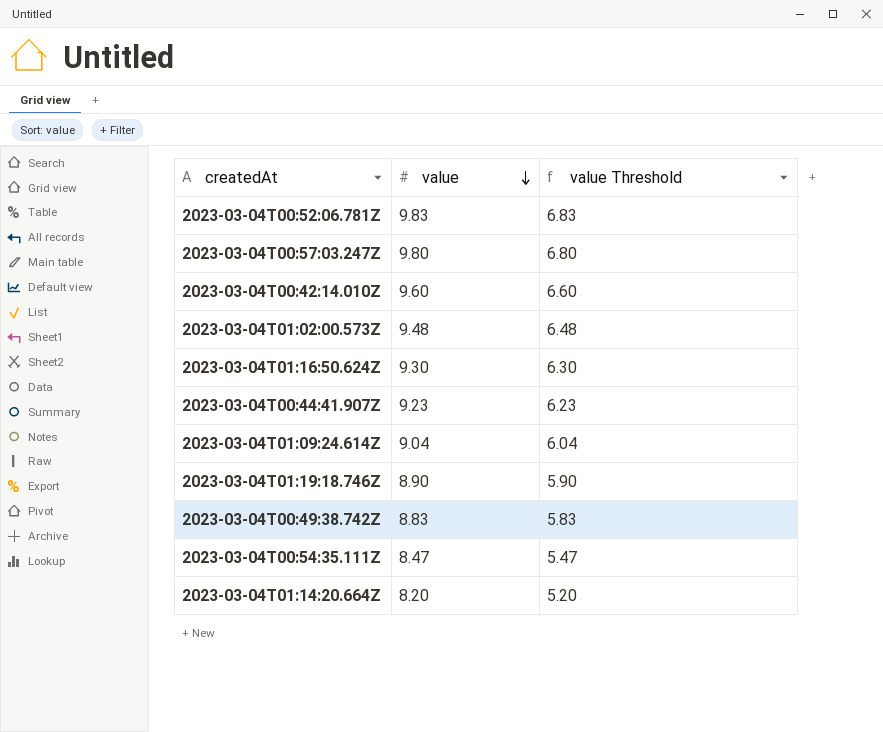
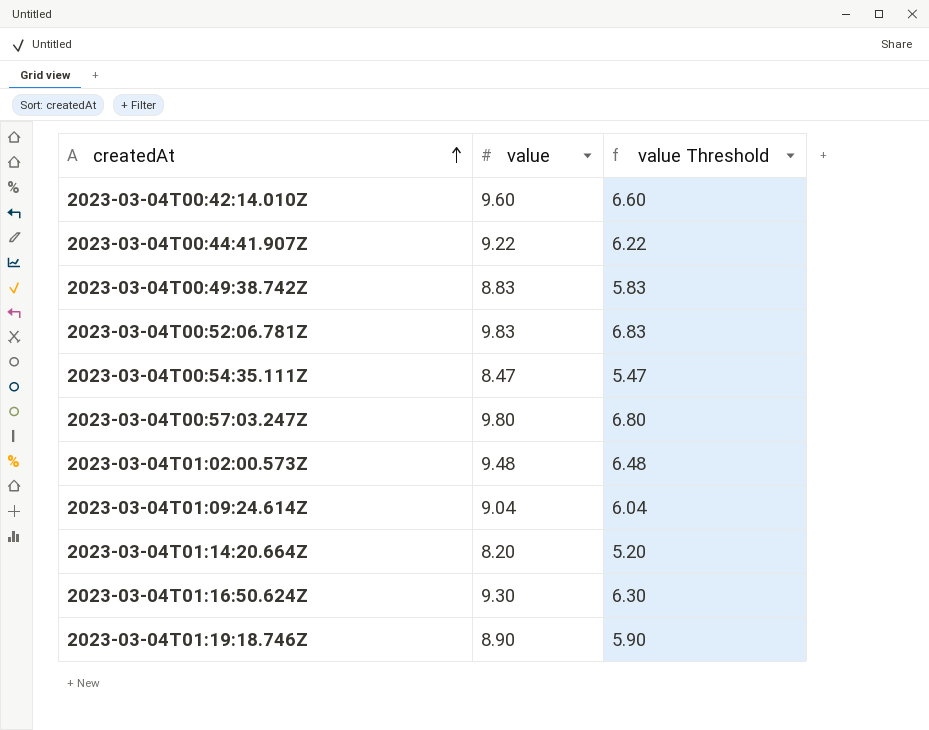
row order: value descending -> createdAt ascending
2023-03-04T00:44:41.907Z | value: 9.23 -> 9.22
2023-03-04T00:44:41.907Z | value Threshold: 6.23 -> 6.22

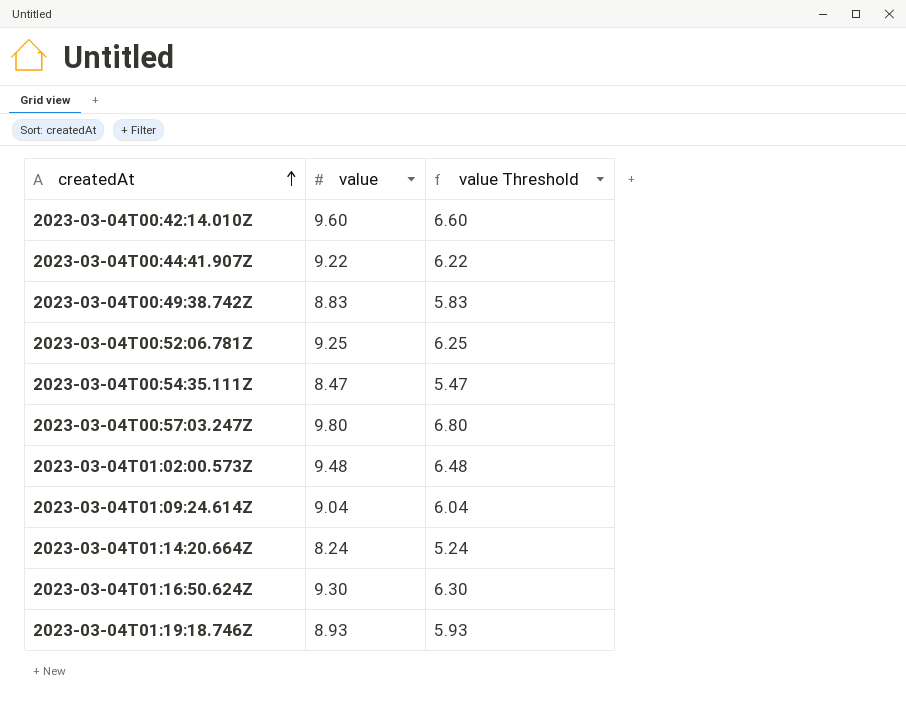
2023-03-04T00:52:06.781Z | value: 9.83 -> 9.25
2023-03-04T00:52:06.781Z | value Threshold: 6.83 -> 6.25
2023-03-04T01:14:20.664Z | value: 8.20 -> 8.24
2023-03-04T01:14:20.664Z | value Threshold: 5.20 -> 5.24
2023-03-04T01:19:18.746Z | value: 8.90 -> 8.93
2023-03-04T01:19:18.746Z | value Threshold: 5.90 -> 5.93

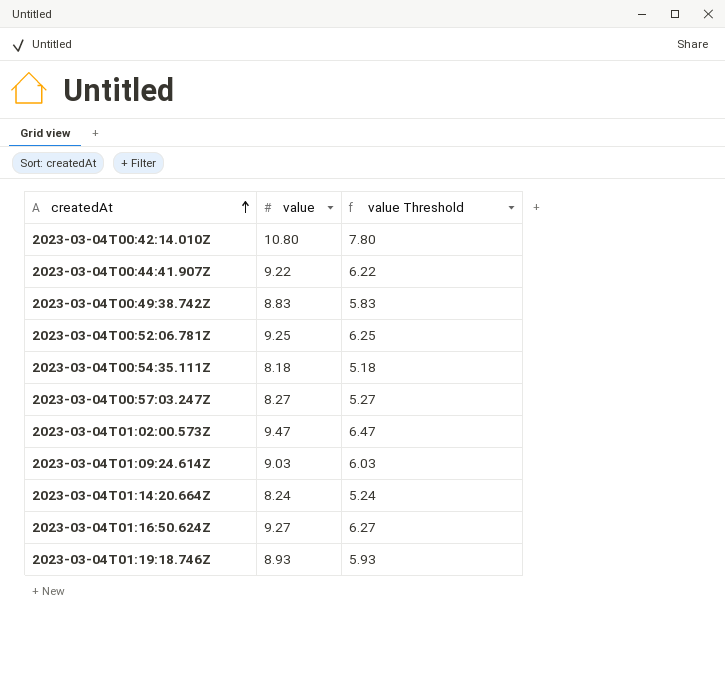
2023-03-04T00:42:14.010Z | value: 9.60 -> 10.80
2023-03-04T00:42:14.010Z | value Threshold: 6.60 -> 7.80
2023-03-04T00:54:35.111Z | value: 8.47 -> 8.18
2023-03-04T00:54:35.111Z | value Threshold: 5.47 -> 5.18
2023-03-04T00:57:03.247Z | value: 9.80 -> 8.27
2023-03-04T00:57:03.247Z | value Threshold: 6.80 -> 5.27
2023-03-04T01:02:00.573Z | value: 9.48 -> 9.47
2023-03-04T01:02:00.573Z | value Threshold: 6.48 -> 6.47
2023-03-04T01:09:24.614Z | value: 9.04 -> 9.03
2023-03-04T01:09:24.614Z | value Threshold: 6.04 -> 6.03
2023-03-04T01:16:50.624Z | value: 9.30 -> 9.27
2023-03-04T01:16:50.624Z | value Threshold: 6.30 -> 6.27

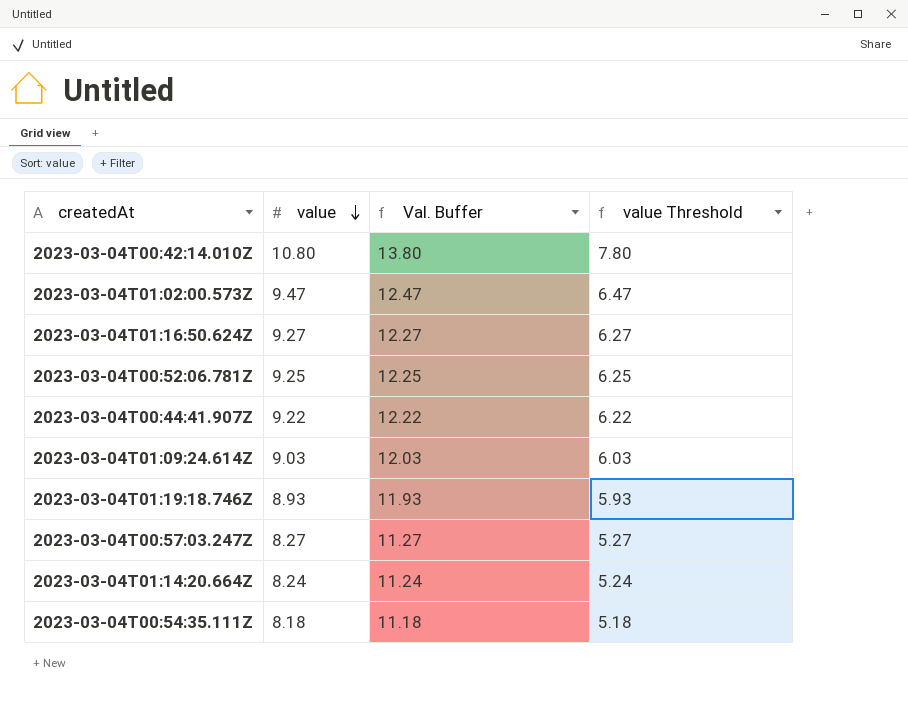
row order: createdAt ascending -> value descending
column Val. Buffer | formula: none -> [value] + 3
row 2023-03-04T00:49:38.742Z: 8.83 | 5.83 -> none

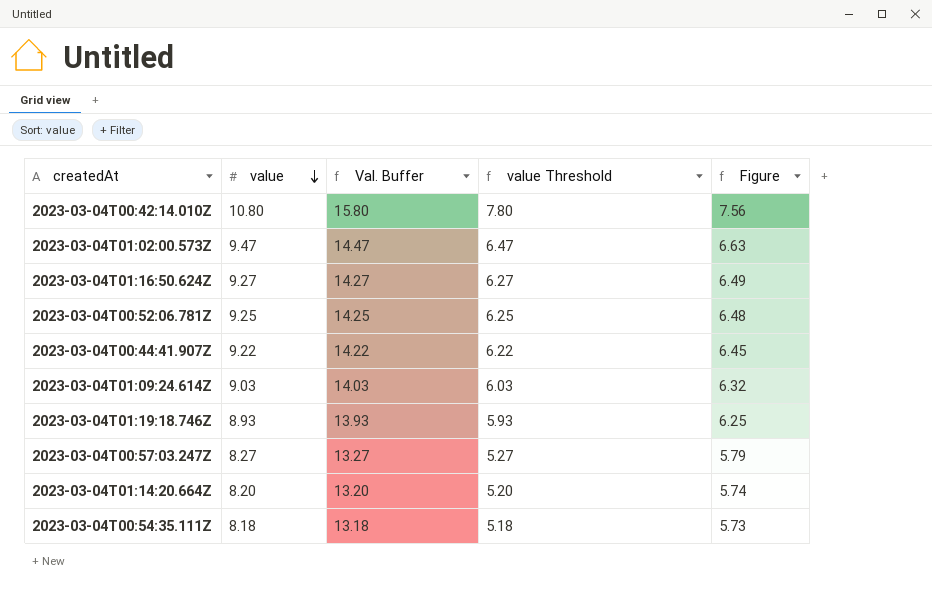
column Val. Buffer | formula: [value] + 3 -> [value] + 5
column Figure | formula: none -> [value] * 0.7
2023-03-04T01:14:20.664Z | value: 8.24 -> 8.20
2023-03-04T01:14:20.664Z | value Threshold: 5.24 -> 5.20

